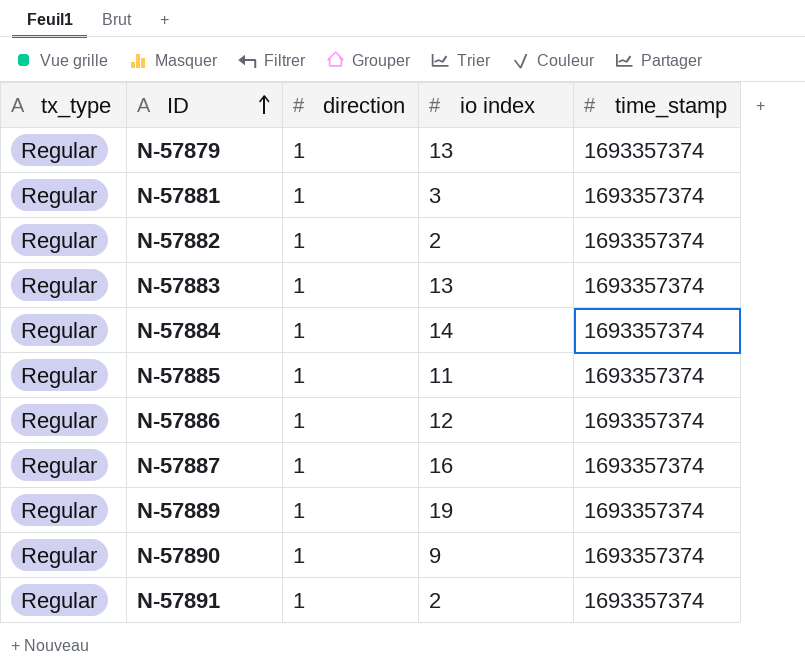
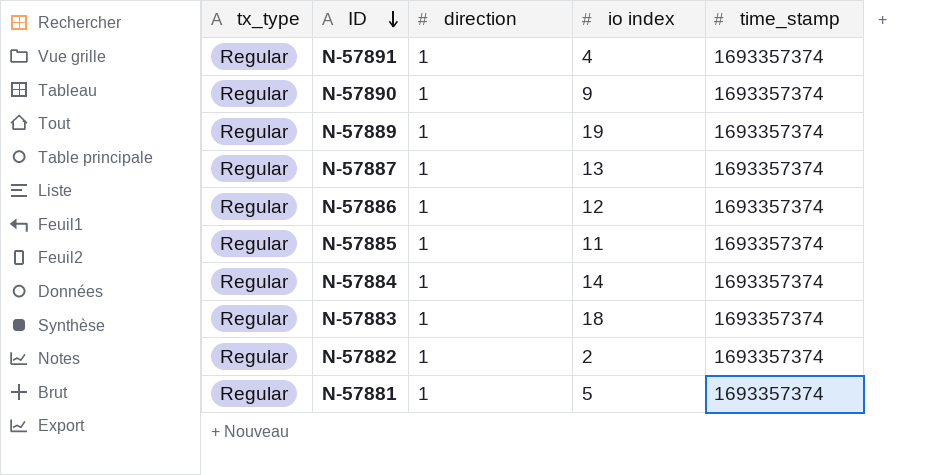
row order: ID ascending -> ID descending
row N-57879: Regular | 1 | 13 | 1693357374 -> none
N-57891 | io index: 2 -> 4
N-57887 | io index: 16 -> 13
N-57883 | io index: 13 -> 18
N-57881 | io index: 3 -> 5

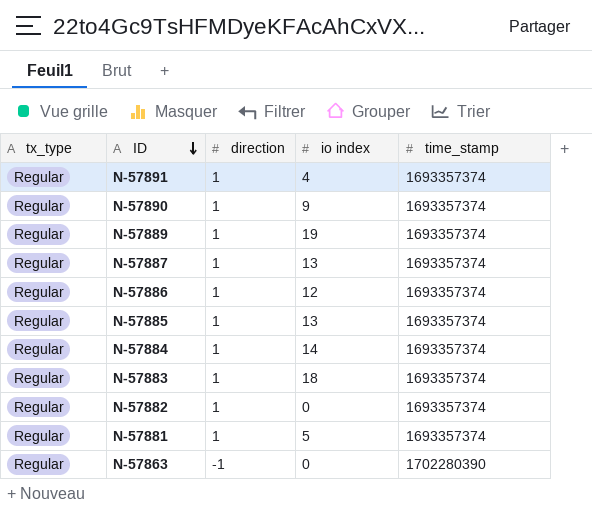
N-57885 | io index: 11 -> 13
N-57882 | io index: 2 -> 0
row N-57863: none -> Regular | -1 | 0 | 1702280390

